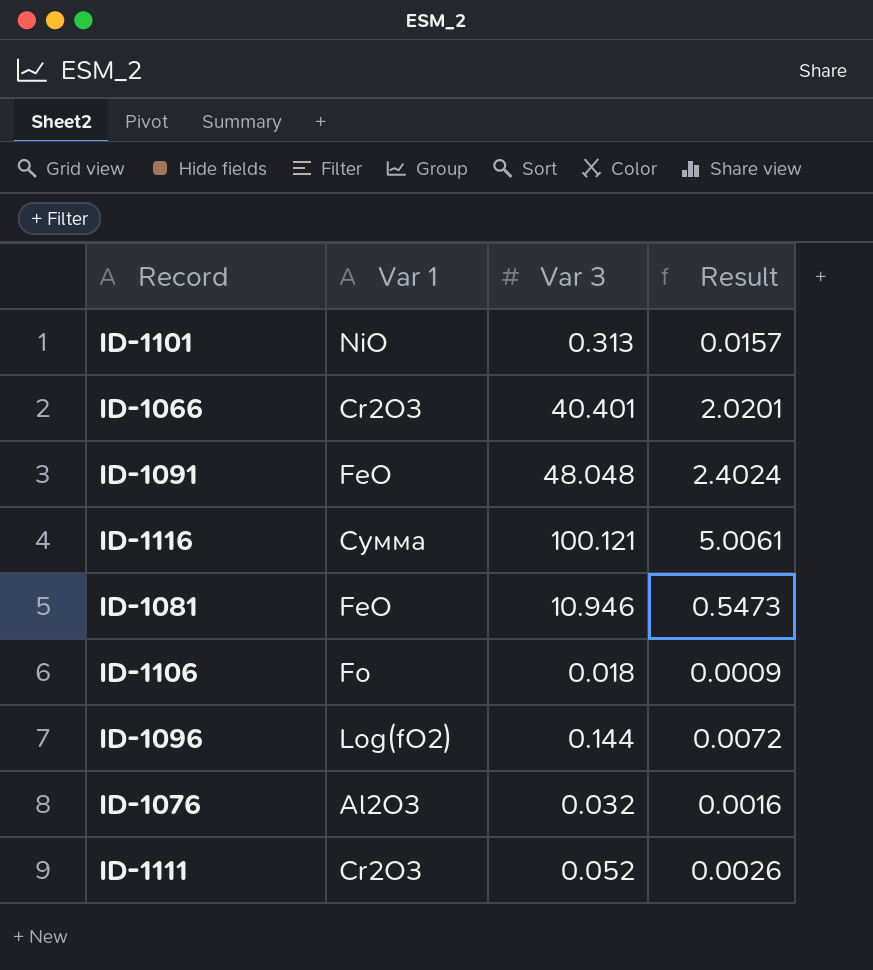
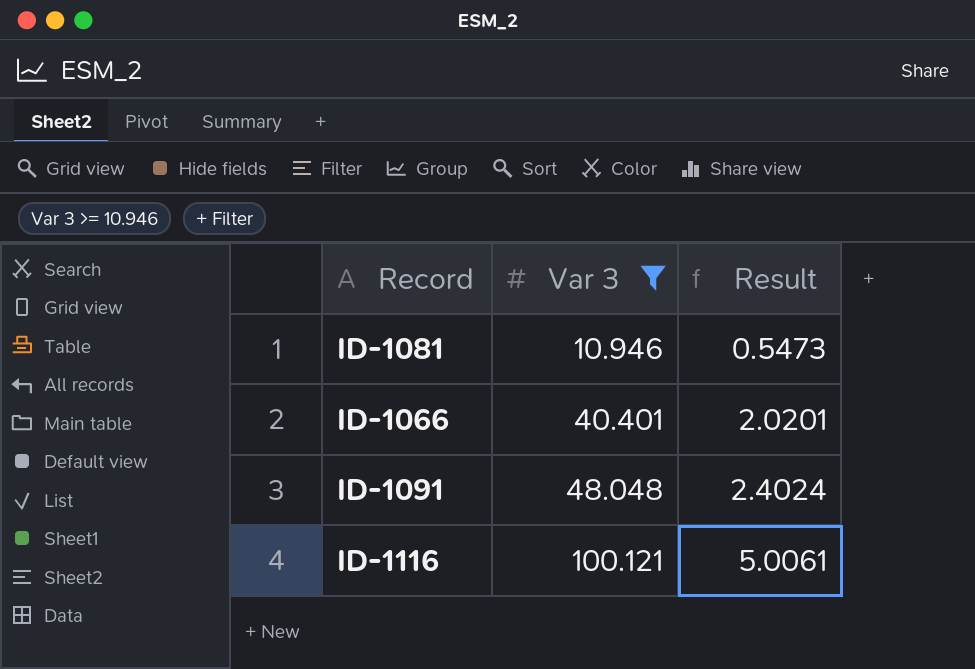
filter: none -> Var 3 >= 10.946
row order: none -> Var 3 ascending
column Var 1 | position: 2 -> none

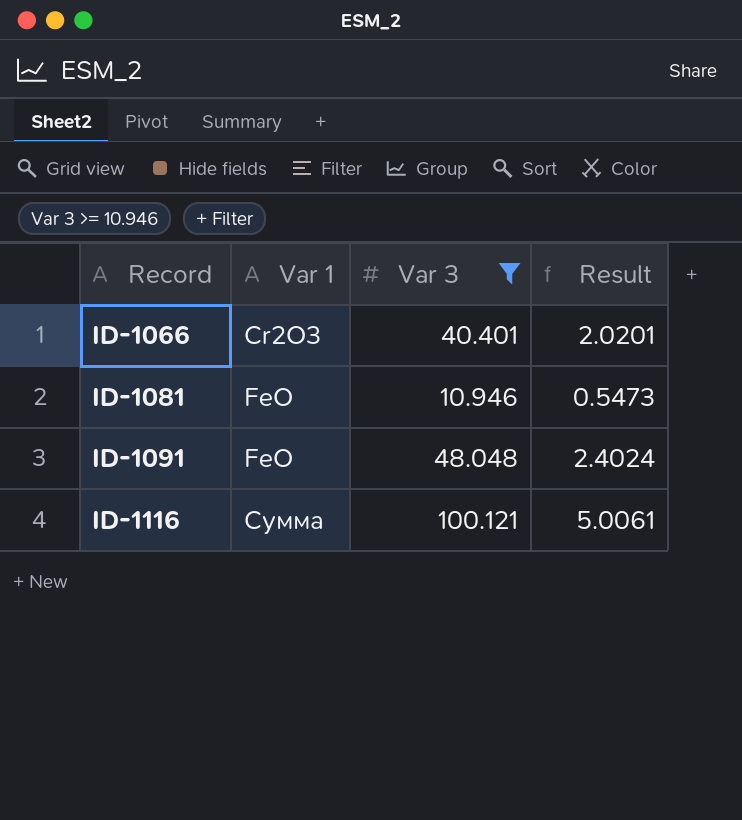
row order: Var 3 ascending -> Record ascending
column Var 1 | position: none -> 2

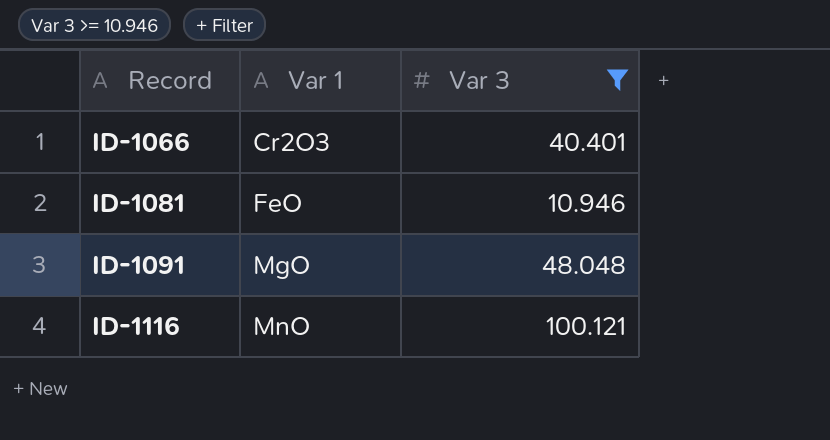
column Result | formula: [Var 3] * 0.05 -> none
ID-1091 | Var 1: FeO -> MgO
ID-1116 | Var 1: Сумма -> MnO

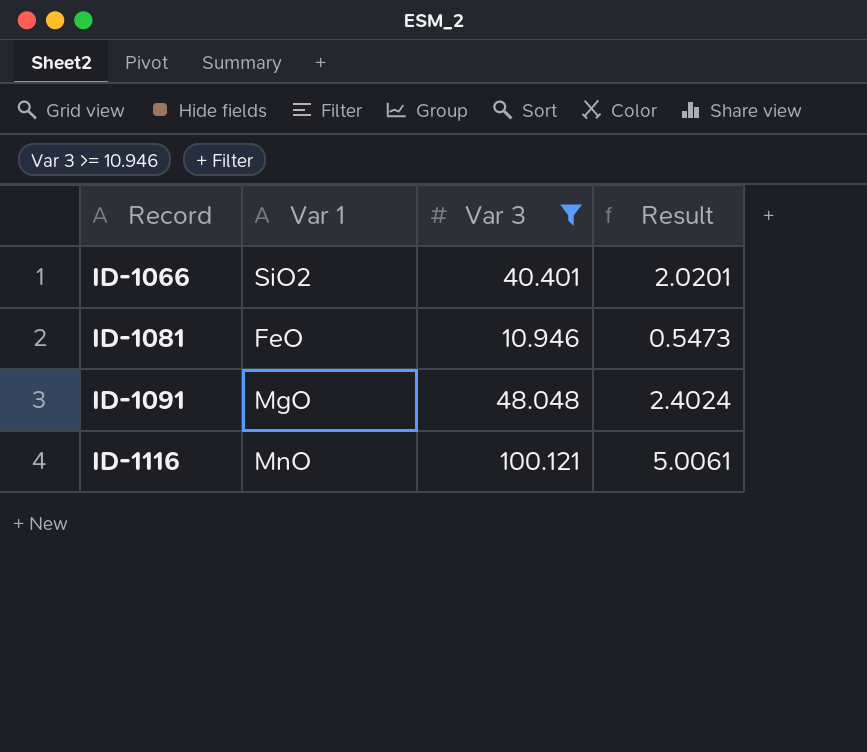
column Result | formula: none -> [Var 3] * 0.05
ID-1066 | Var 1: Cr2O3 -> SiO2

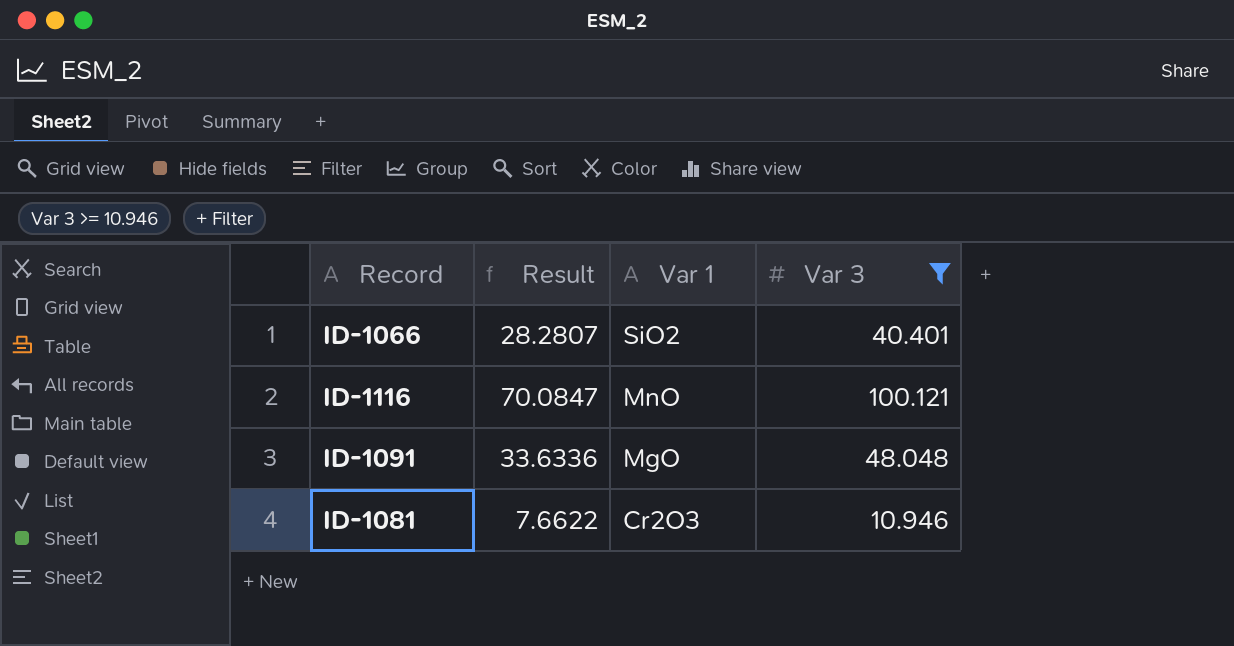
row order: Record ascending -> Var 1 descending
column Result | formula: [Var 3] * 0.05 -> [Var 3] * 0.7
column Result | position: 4 -> 2
ID-1081 | Var 1: FeO -> Cr2O3

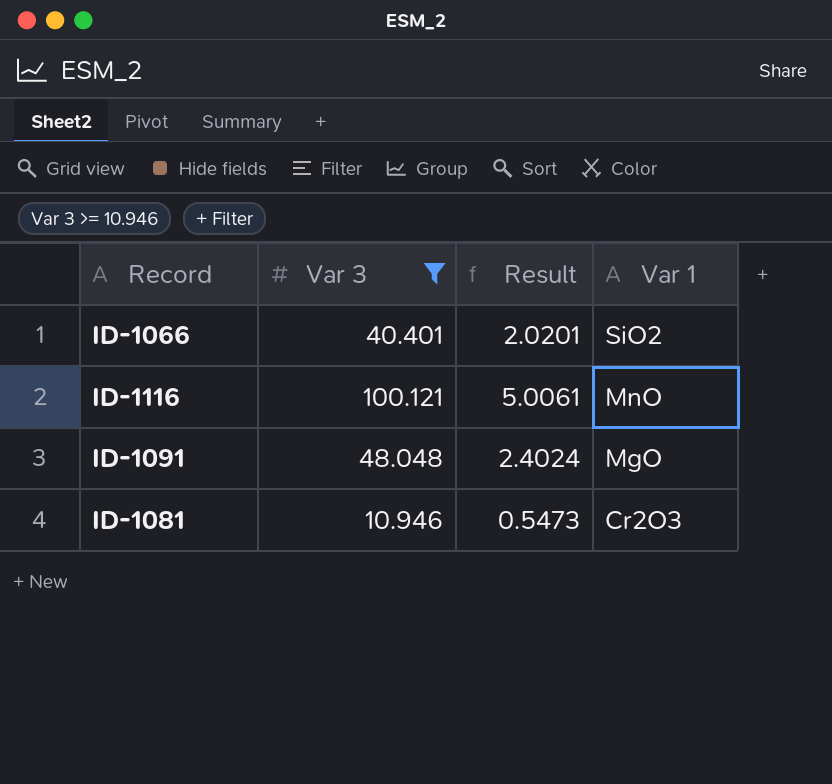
column Var 3 | position: 4 -> 2
column Result | formula: [Var 3] * 0.7 -> [Var 3] * 0.05

